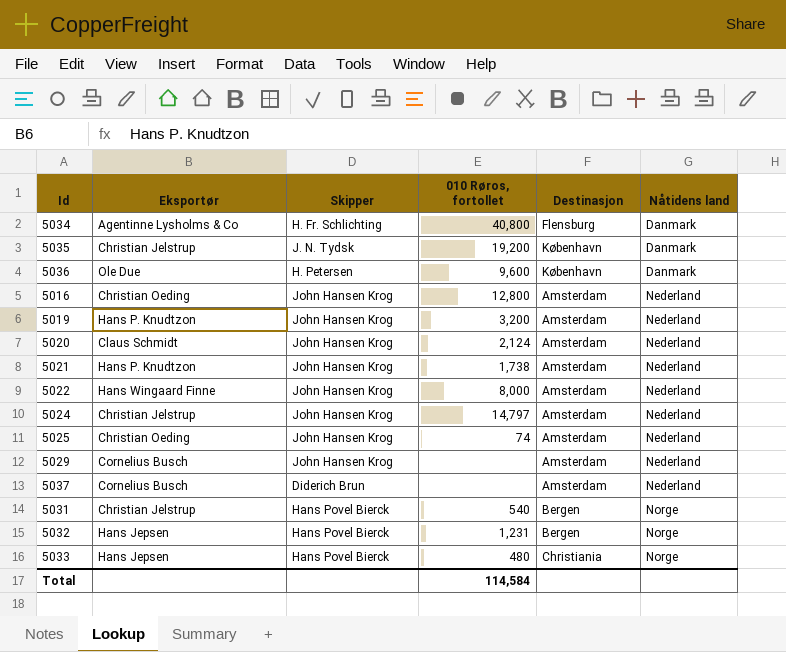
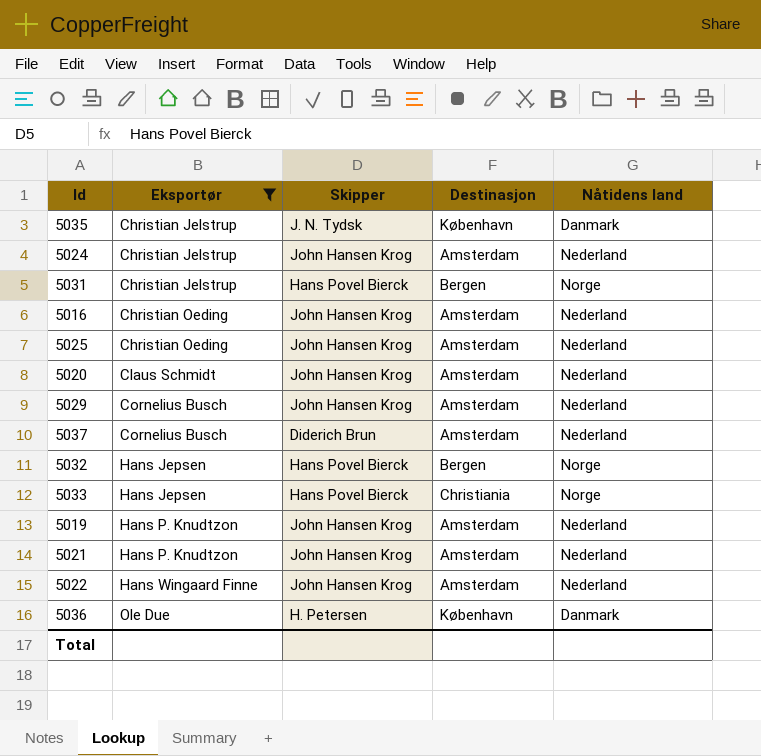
filter: none -> Eksportør != Agentinne Lysholms & Co
row order: Nåtidens land ascending -> Eksportør ascending
column 010 Røros, fortollet | position: 4 -> none

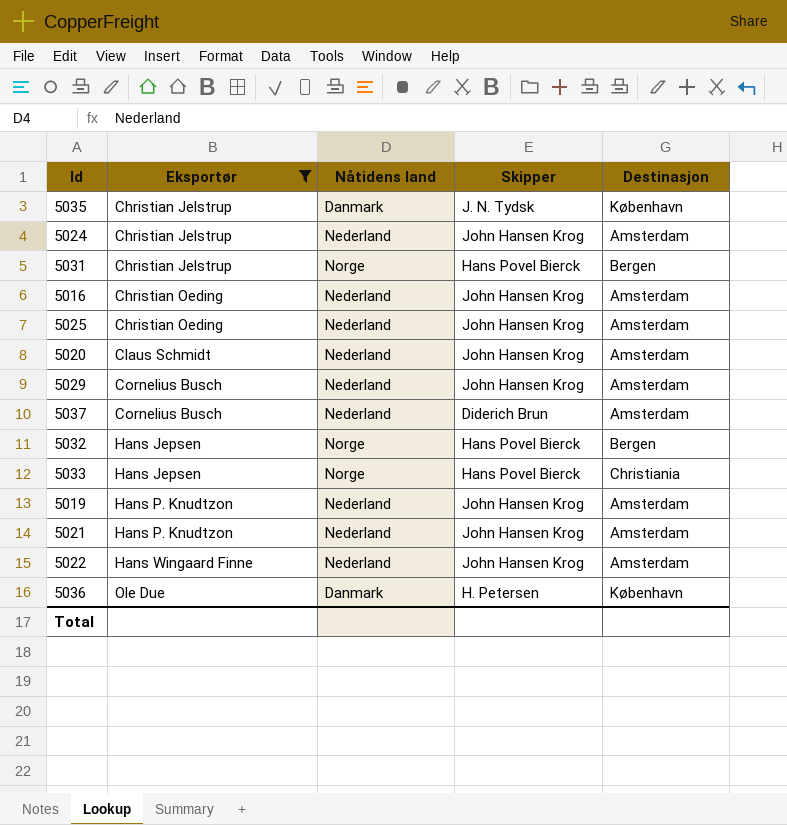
column Nåtidens land | position: 5 -> 3

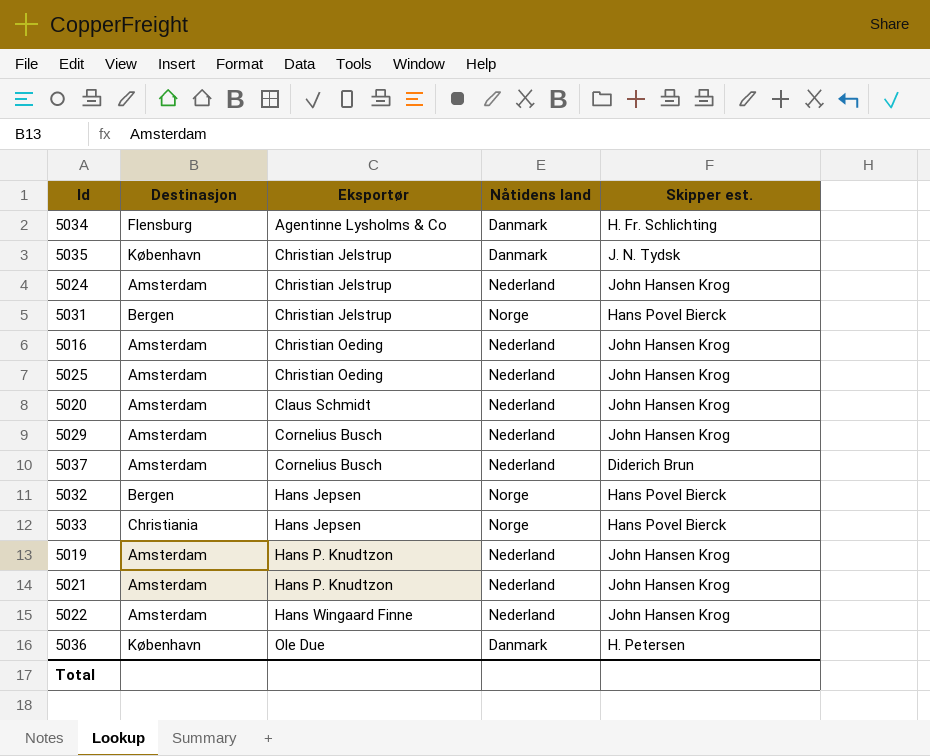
filter: Eksportør != Agentinne Lysholms & Co -> none
column Destinasjon | position: 5 -> 2
column name: Skipper -> Skipper est.

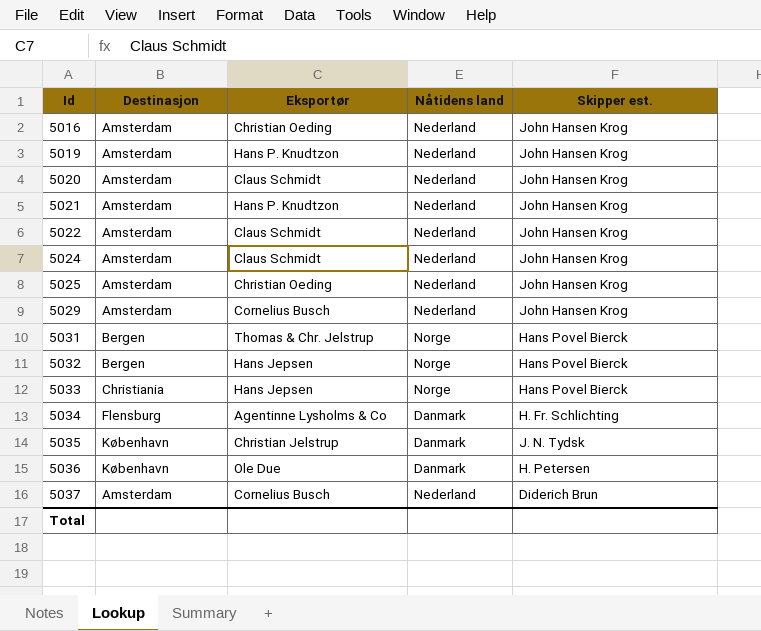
row order: Eksportør ascending -> Id ascending
5022 | Eksportør: Hans Wingaard Finne -> Claus Schmidt
5024 | Eksportør: Christian Jelstrup -> Claus Schmidt
5031 | Eksportør: Christian Jelstrup -> Thomas & Chr. Jelstrup

